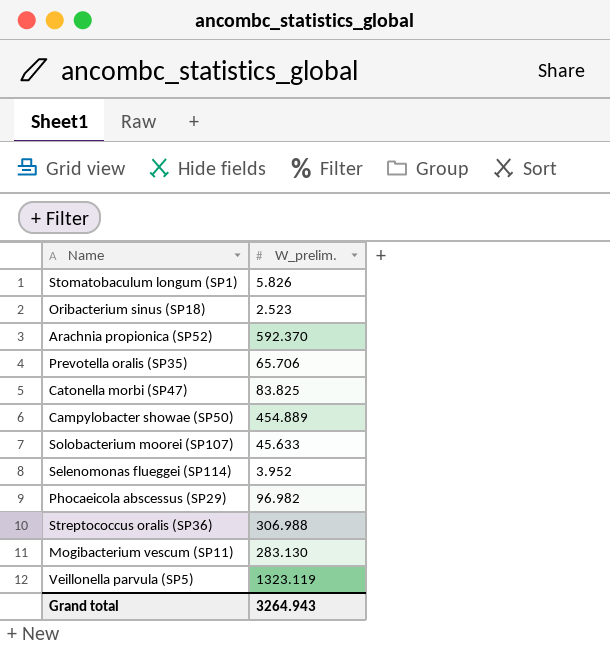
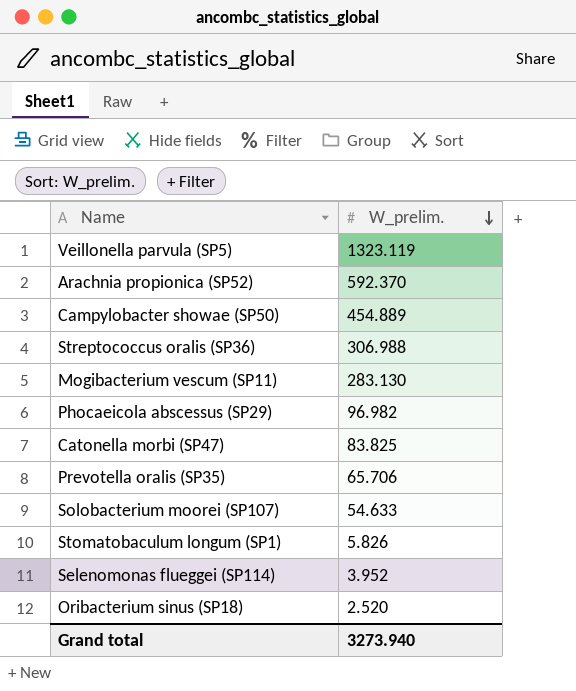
row order: none -> W_prelim. descending
Solobacterium moorei (SP107) | W_prelim.: 45.633 -> 54.633
Oribacterium sinus (SP18) | W_prelim.: 2.523 -> 2.520
Grand total | W_prelim.: 3264.943 -> 3273.940

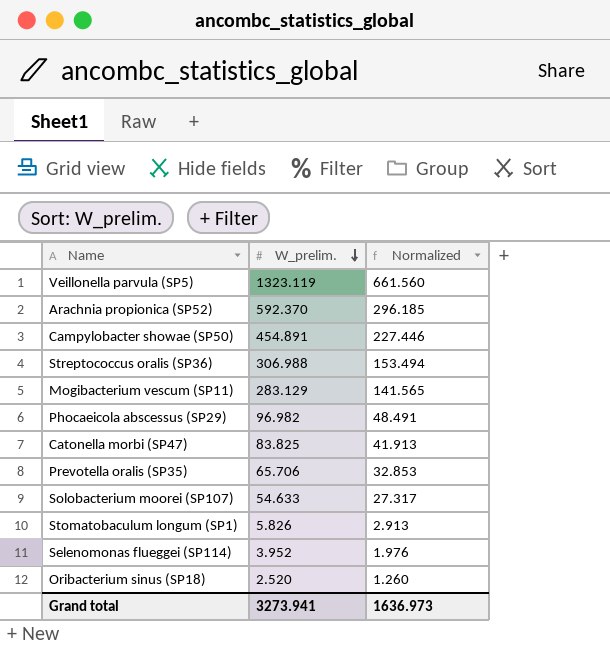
column Normalized | formula: none -> [W_prelim.] * 0.5
Campylobacter showae (SP50) | W_prelim.: 454.889 -> 454.891
Mogibacterium vescum (SP11) | W_prelim.: 283.130 -> 283.129
Grand total | W_prelim.: 3273.940 -> 3273.941

